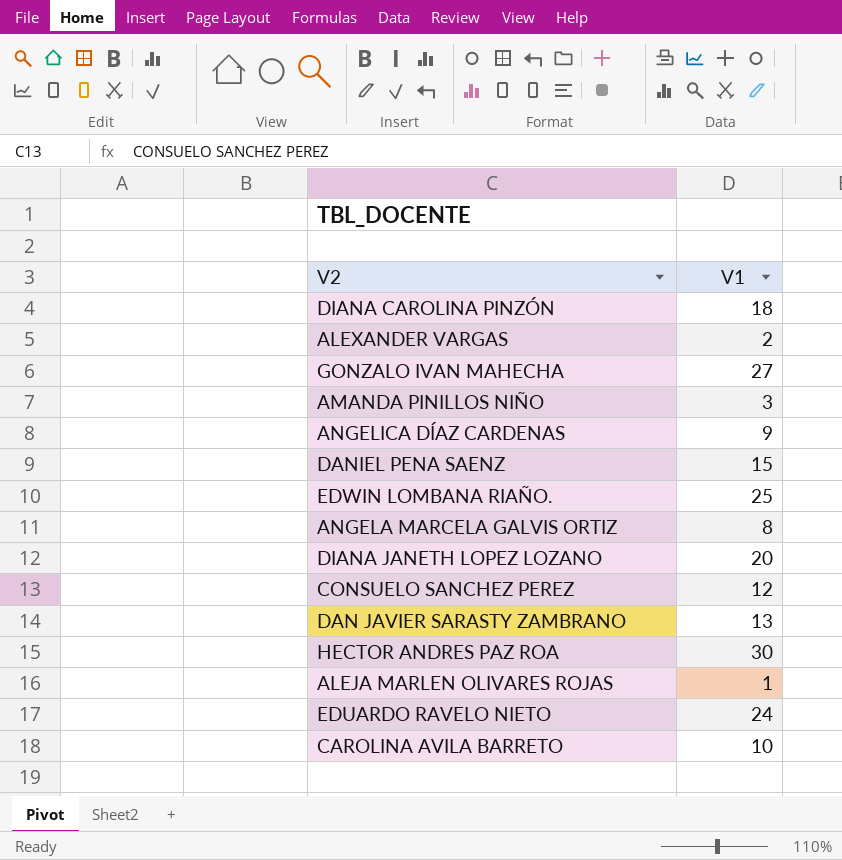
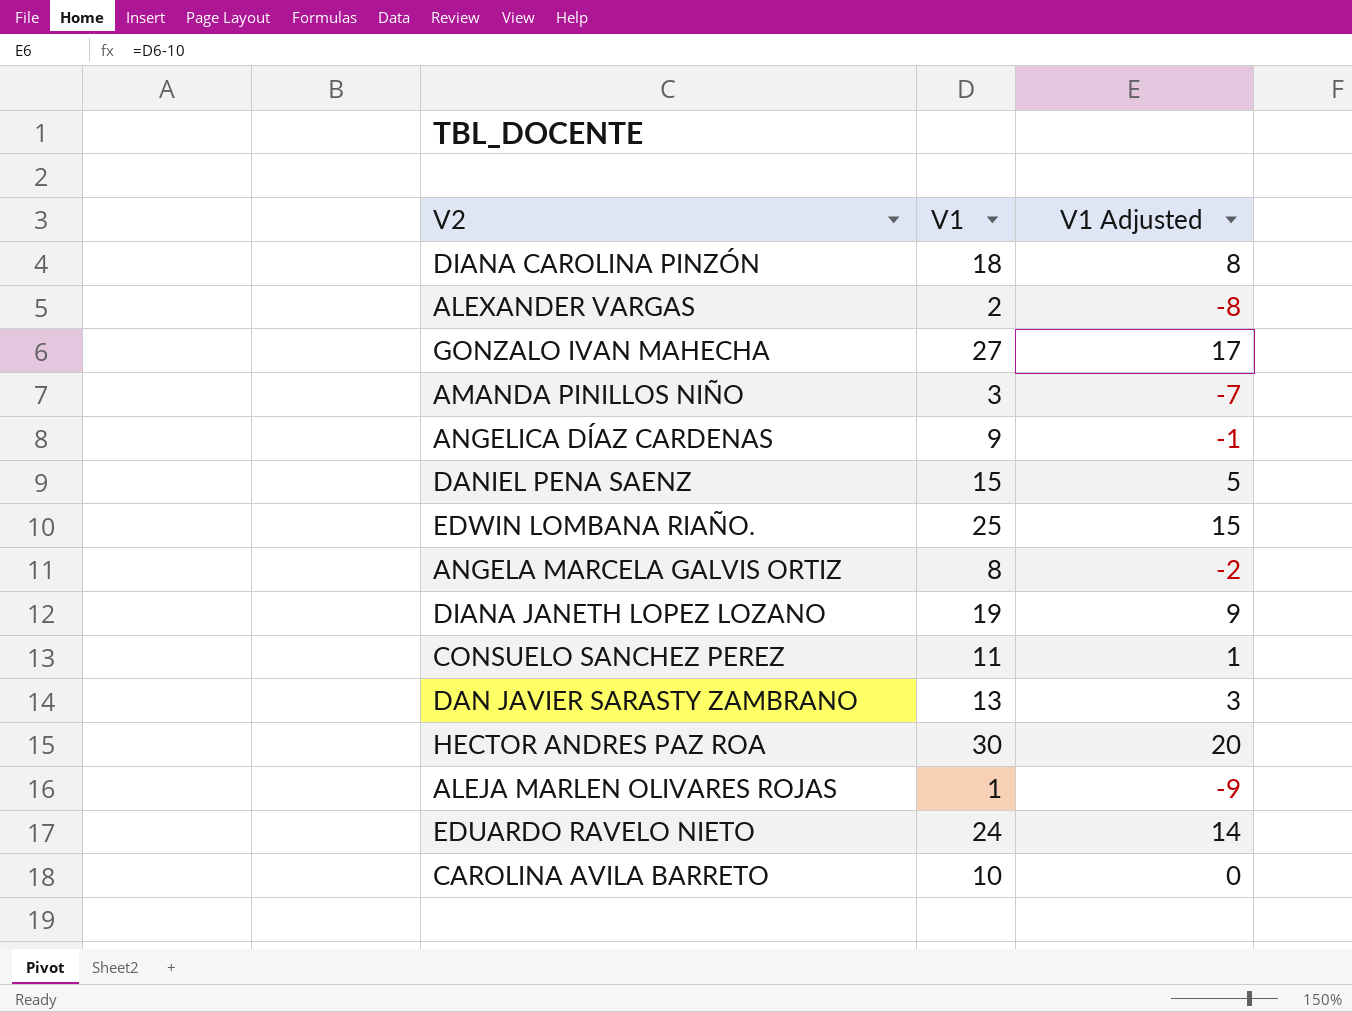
column V1 Adjusted | formula: none -> [V1] - 10
DIANA JANETH LOPEZ LOZANO | V1: 20 -> 19
CONSUELO SANCHEZ PEREZ | V1: 12 -> 11

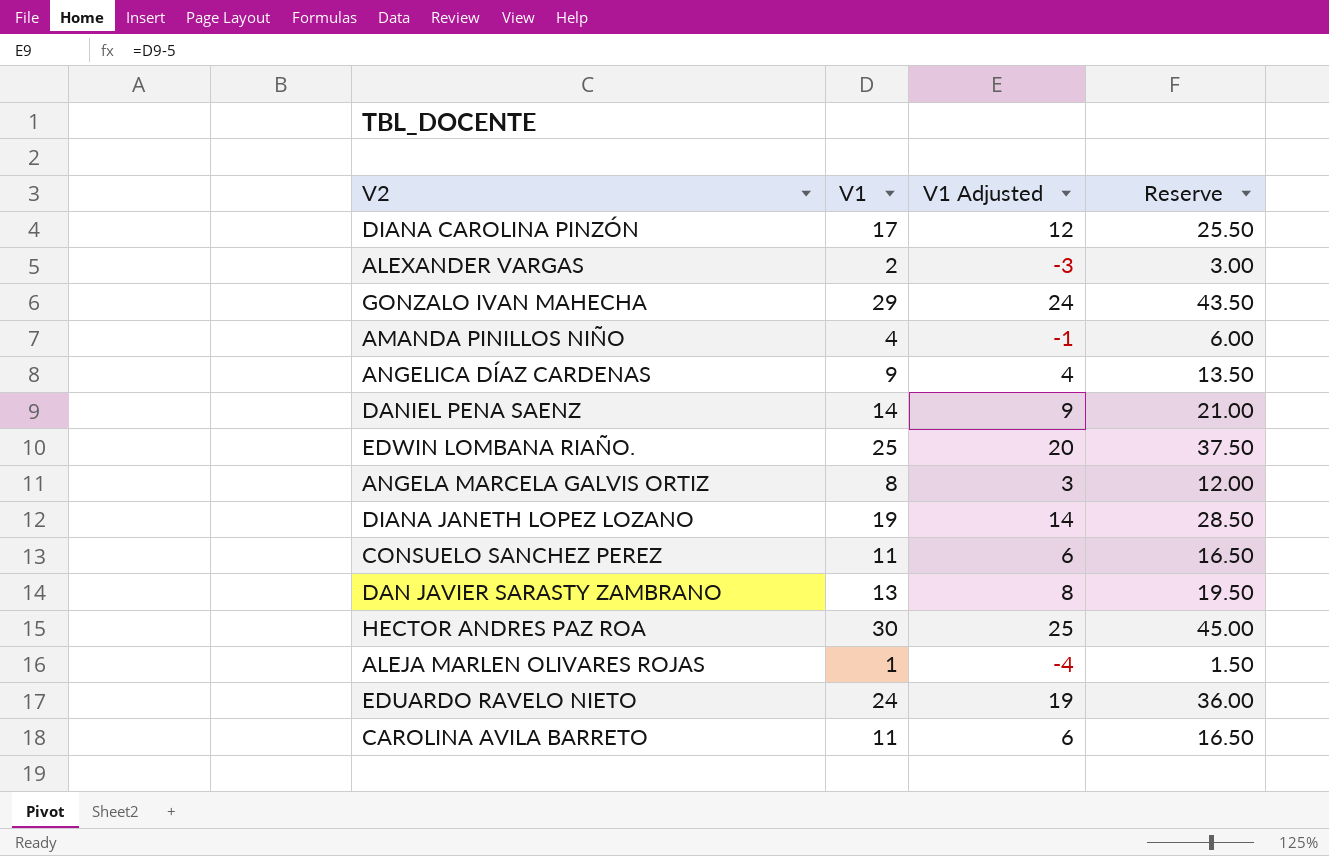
column V1 Adjusted | formula: [V1] - 10 -> [V1] - 5
column Reserve | formula: none -> [V1] * 1.5
DIANA CAROLINA PINZÓN | V1: 18 -> 17
GONZALO IVAN MAHECHA | V1: 27 -> 29
AMANDA PINILLOS NIÑO | V1: 3 -> 4
DANIEL PENA SAENZ | V1: 15 -> 14
CAROLINA AVILA BARRETO | V1: 10 -> 11

